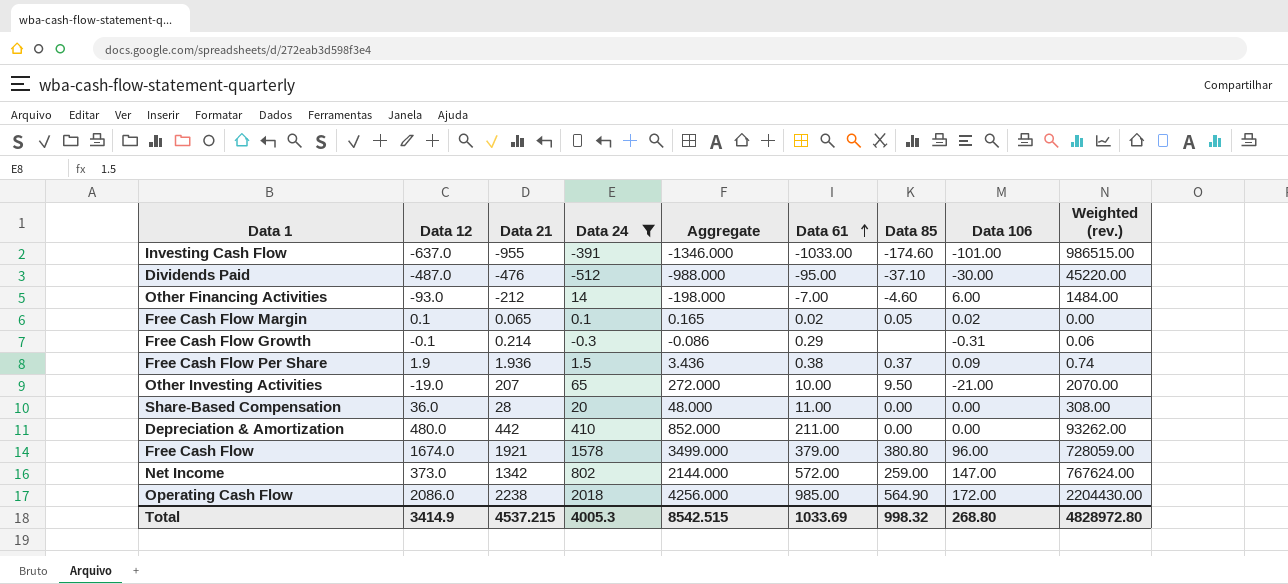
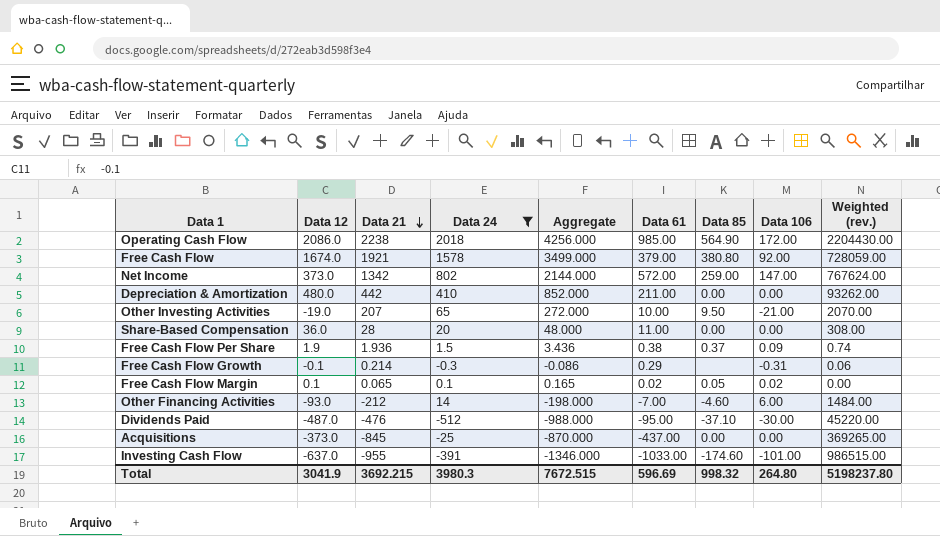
row order: Data 61 ascending -> Data 21 descending
Free Cash Flow | Data 106: 96.00 -> 92.00
row Acquisitions: none -> -373.0 | -845 | -25 | -870.000 | -437.00 | 0.00 | 0.00 | 369265.00
Total | Data 12: 3414.9 -> 3041.9
Total | Data 21: 4537.215 -> 3692.215
Total | Data 24: 4005.3 -> 3980.3
Total | Aggregate: 8542.515 -> 7672.515
Total | Data 61: 1033.69 -> 596.69
Total | Data 106: 268.80 -> 264.80
Total | Weighted (rev.): 4828972.80 -> 5198237.80

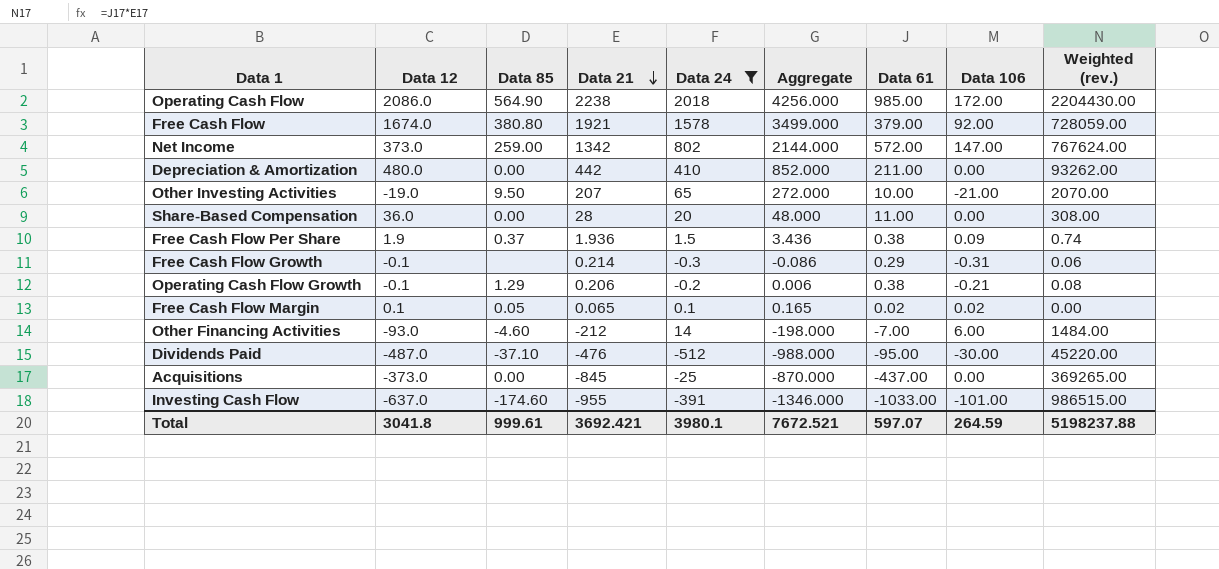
column Data 85 | position: 7 -> 3
row Operating Cash Flow Growth: none -> -0.1 | 1.29 | 0.206 | -0.2 | 0.006 | 0.38 | -0.21 | 0.08
Total | Data 12: 3041.9 -> 3041.8
Total | Data 85: 998.32 -> 999.61
Total | Data 21: 3692.215 -> 3692.421
Total | Data 24: 3980.3 -> 3980.1
Total | Aggregate: 7672.515 -> 7672.521
Total | Data 61: 596.69 -> 597.07
Total | Data 106: 264.80 -> 264.59
Total | Weighted (rev.): 5198237.80 -> 5198237.88

